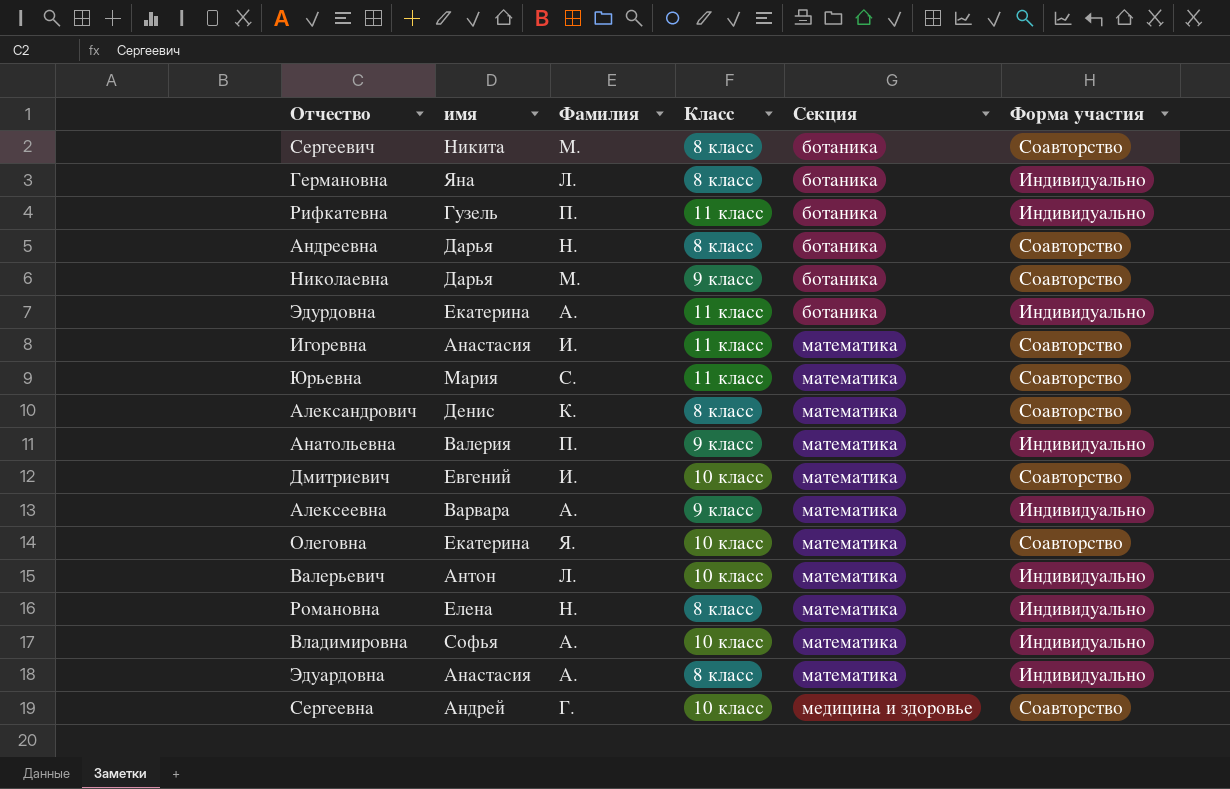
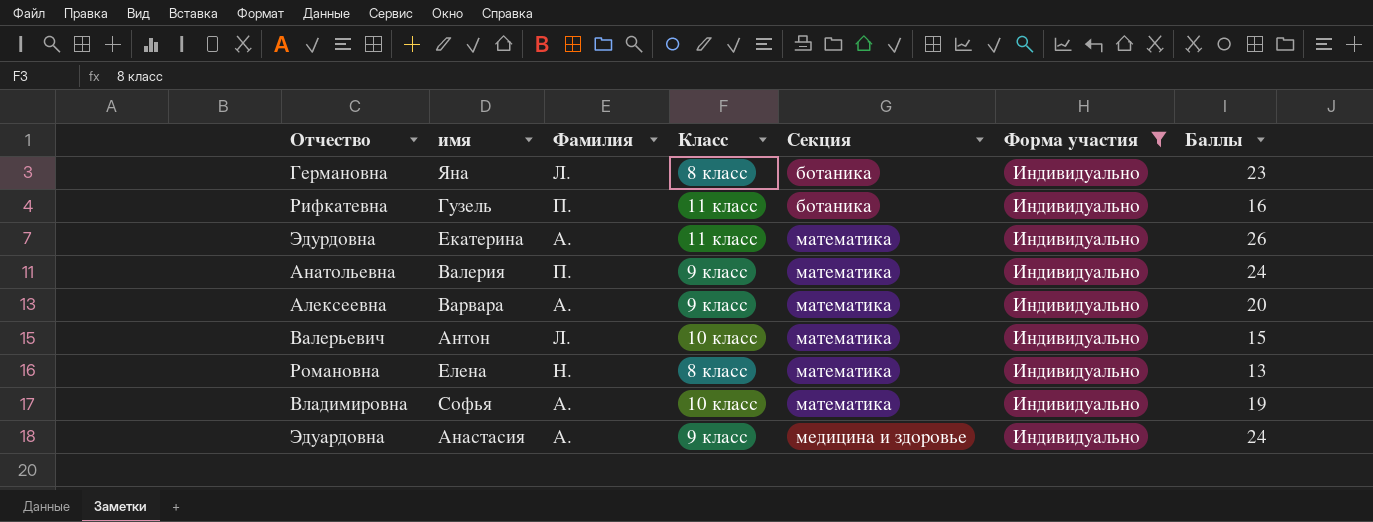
filter: none -> Форма участия = Индивидуально
column Баллы | position: none -> 7
Эдурдовна | Секция: ботаника -> математика
Эдуардовна | Класс: 8 класс -> 9 класс
Эдуардовна | Секция: математика -> медицина и здоровье

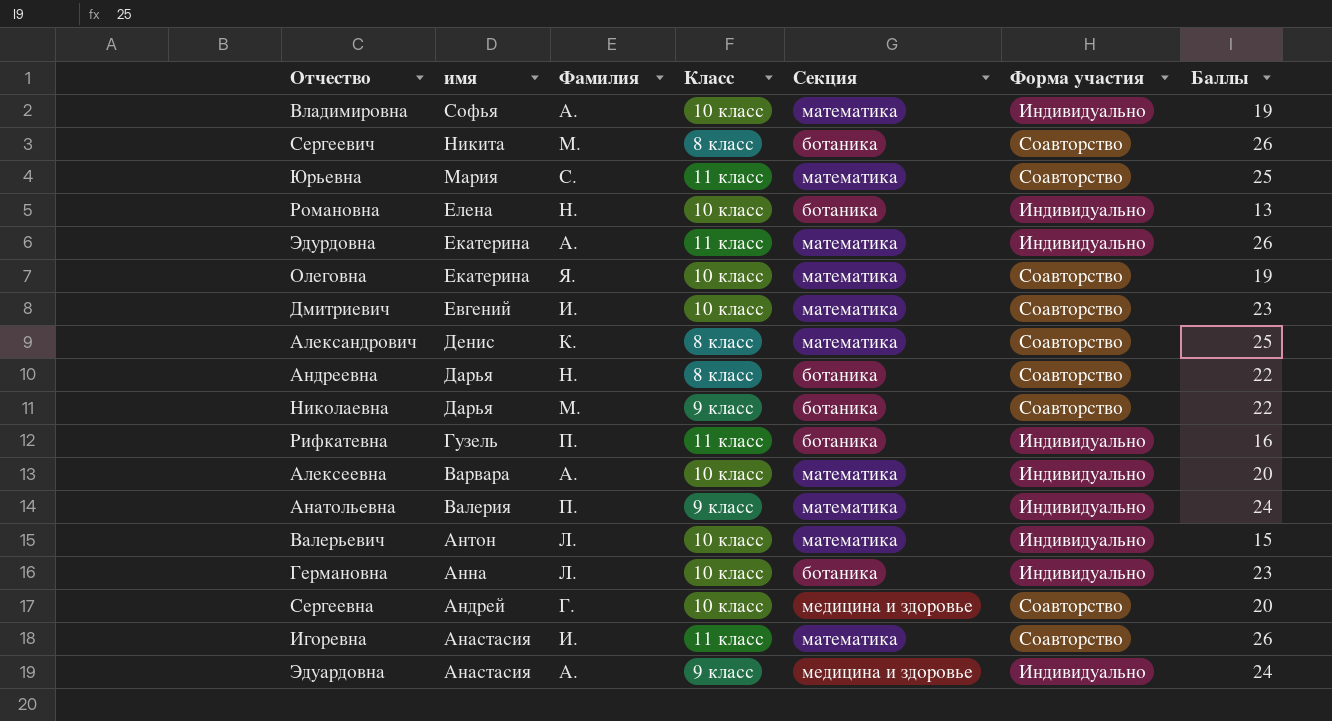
filter: Форма участия = Индивидуально -> none
row order: Секция ascending -> имя descending
Романовна | Класс: 8 класс -> 10 класс
Романовна | Секция: математика -> ботаника
Алексеевна | Класс: 9 класс -> 10 класс
Германовна | имя: Яна -> Анна
Германовна | Класс: 8 класс -> 10 класс

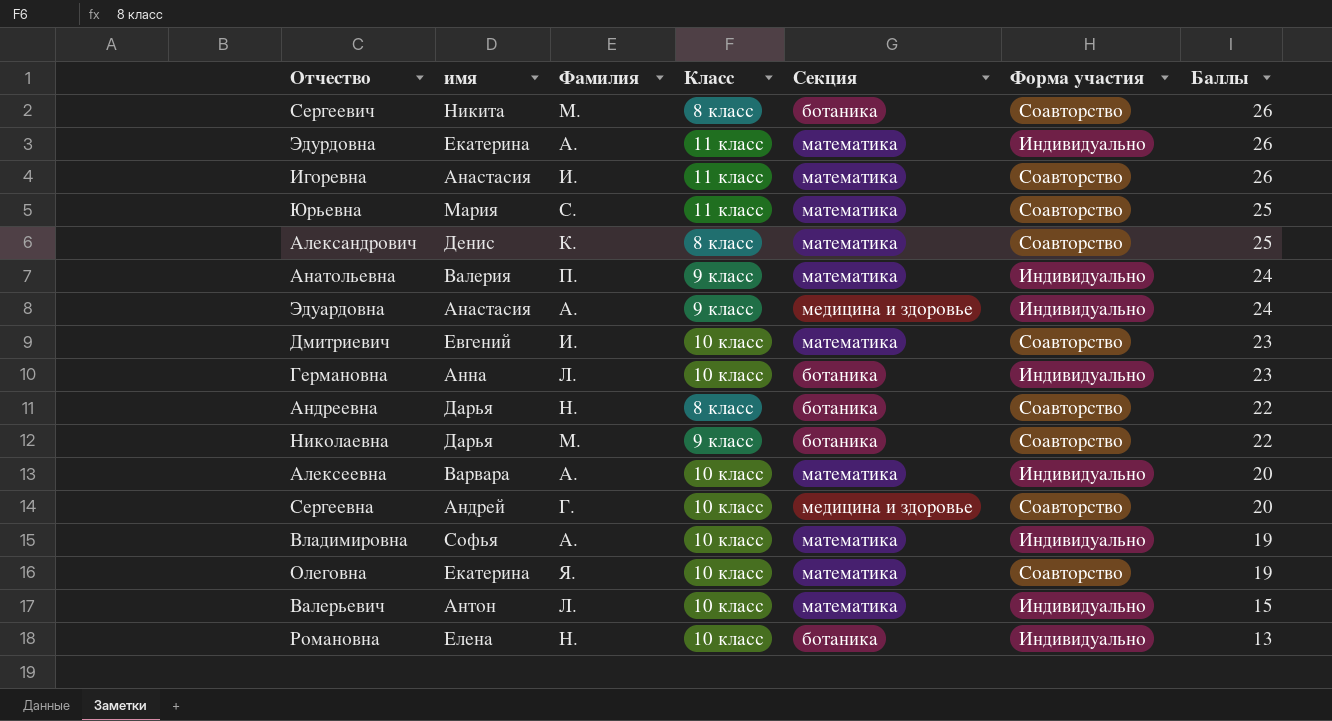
row order: имя descending -> Баллы descending
row Рифкатевна: Гузель | П. | 11 класс | ботаника | Индивидуально | 16 -> none

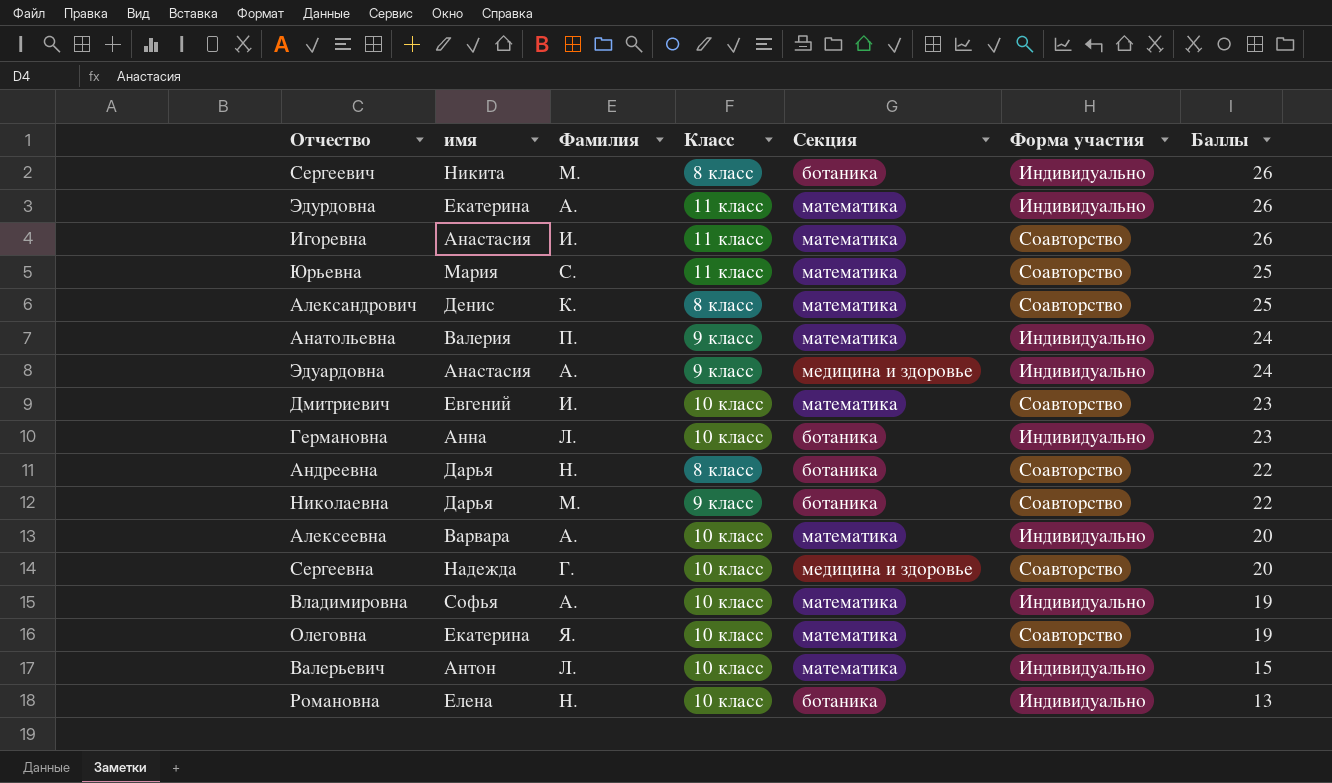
Сергеевич | Форма участия: Соавторство -> Индивидуально
Сергеевна | имя: Андрей -> Надежда

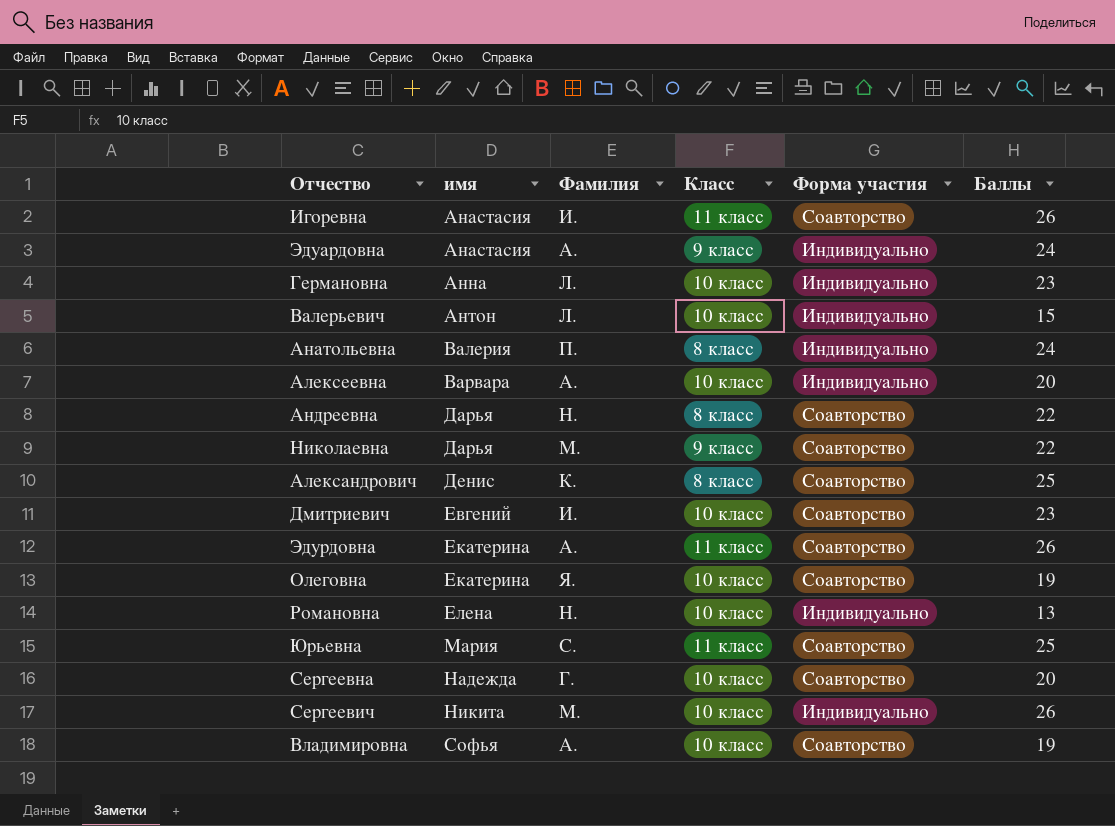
row order: Баллы descending -> имя ascending
column Секция | position: 5 -> none
Анатольевна | Класс: 9 класс -> 8 класс
Эдурдовна | Форма участия: Индивидуально -> Соавторство
Сергеевич | Класс: 8 класс -> 10 класс
Владимировна | Форма участия: Индивидуально -> Соавторство

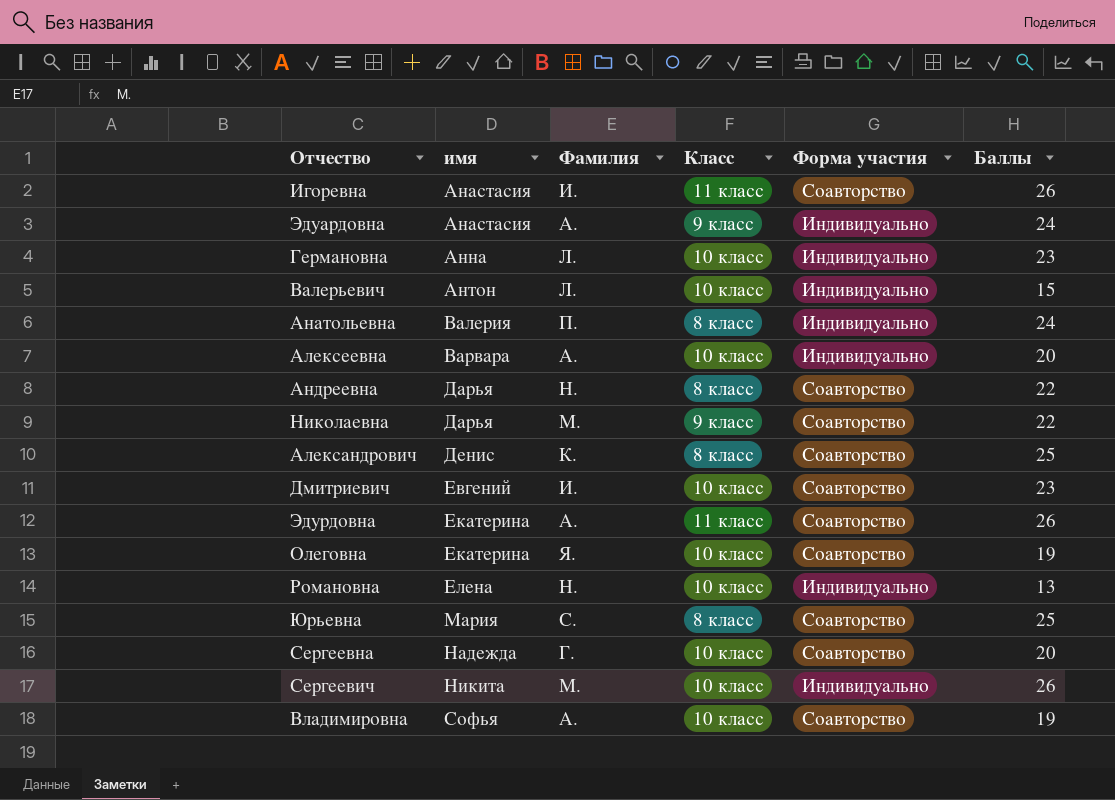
Юрьевна | Класс: 11 класс -> 8 класс

